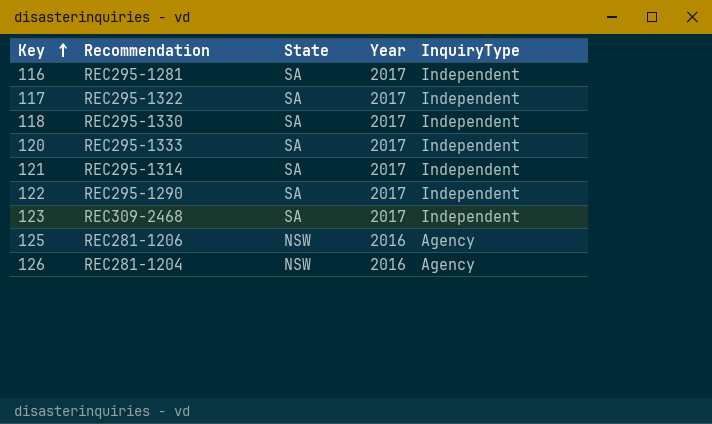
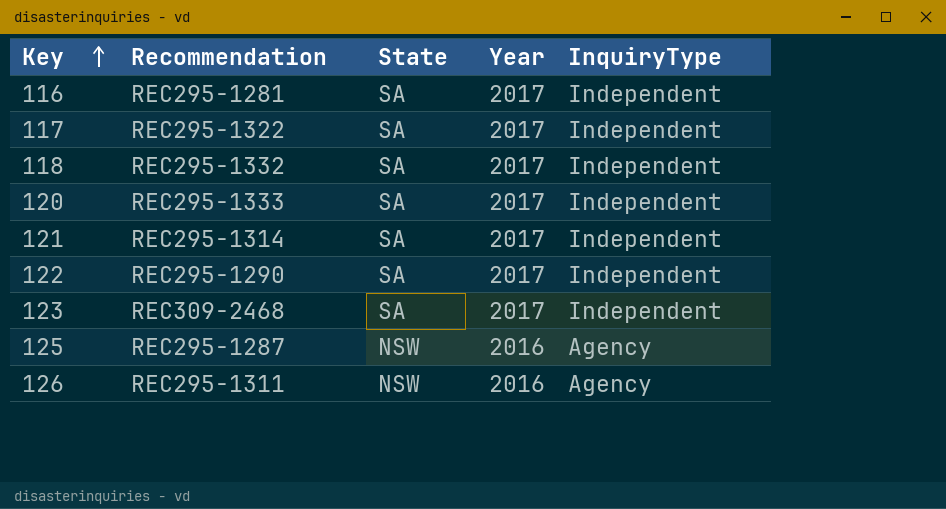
118 | Recommendation: REC295-1330 -> REC295-1332
125 | Recommendation: REC281-1206 -> REC295-1287
126 | Recommendation: REC281-1204 -> REC295-1311

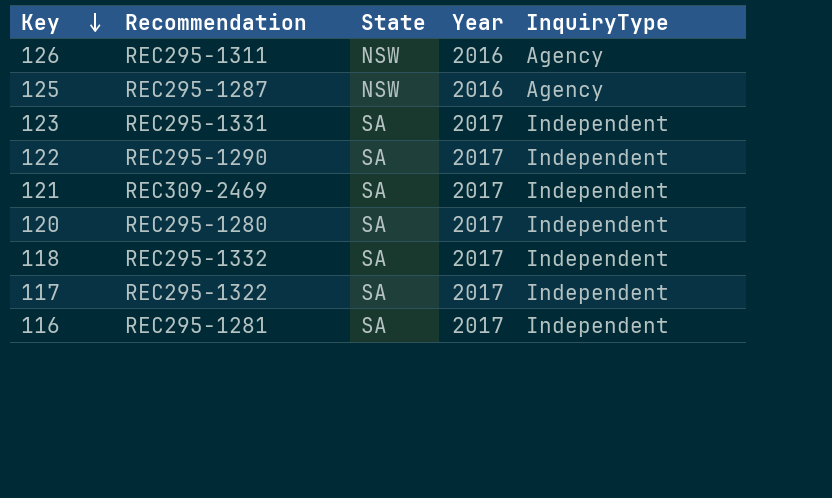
row order: Key ascending -> Key descending
123 | Recommendation: REC309-2468 -> REC295-1331
121 | Recommendation: REC295-1314 -> REC309-2469
120 | Recommendation: REC295-1333 -> REC295-1280

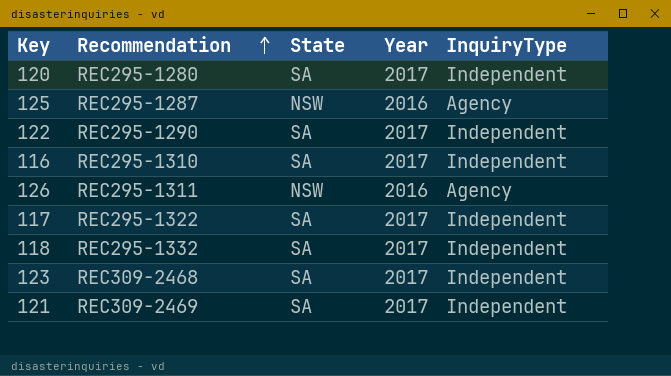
row order: Key descending -> Recommendation ascending
116 | Recommendation: REC295-1281 -> REC295-1310
123 | Recommendation: REC295-1331 -> REC309-2468

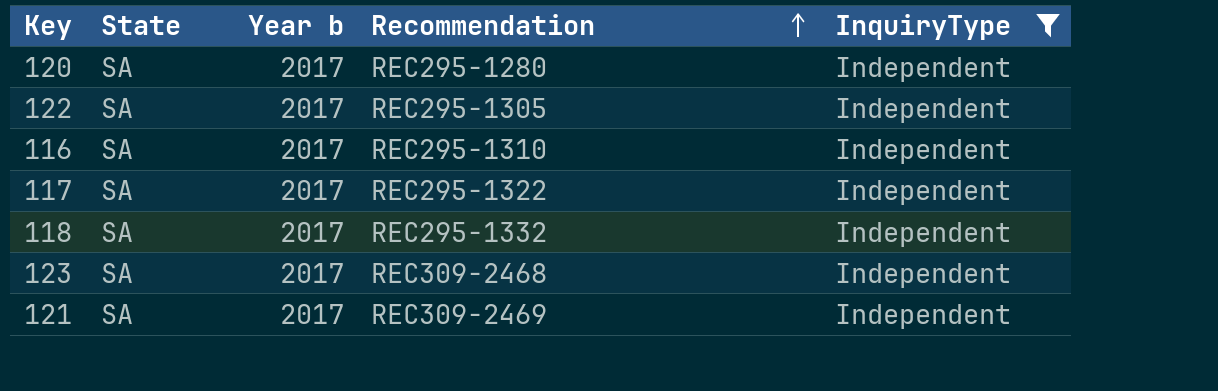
filter: none -> InquiryType = Independent
column name: Year -> Year b
column Recommendation | position: 2 -> 4
122 | Recommendation: REC295-1290 -> REC295-1305

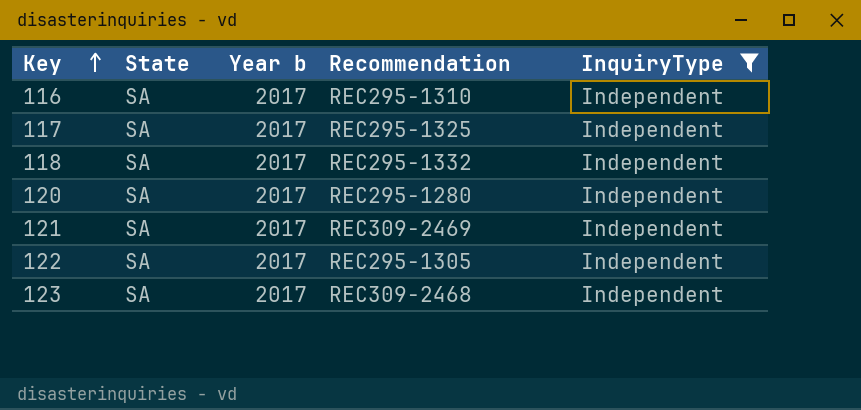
row order: Recommendation ascending -> Key ascending
117 | Recommendation: REC295-1322 -> REC295-1325

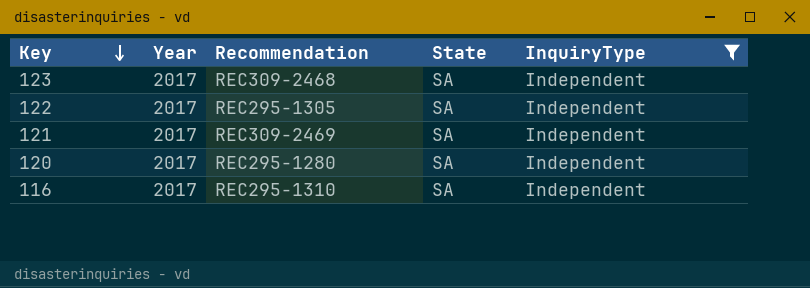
row order: Key ascending -> Key descending
column name: Year b -> Year
column State | position: 2 -> 4
row 117: SA | 2017 | REC295-1325 | Independent -> none
row 118: SA | 2017 | REC295-1332 | Independent -> none

